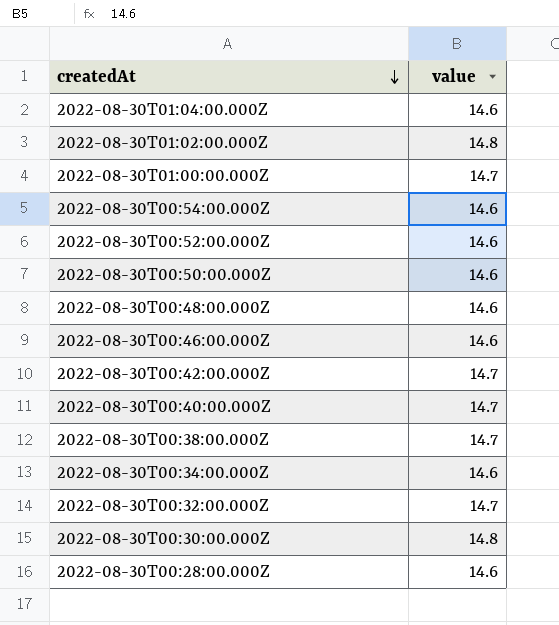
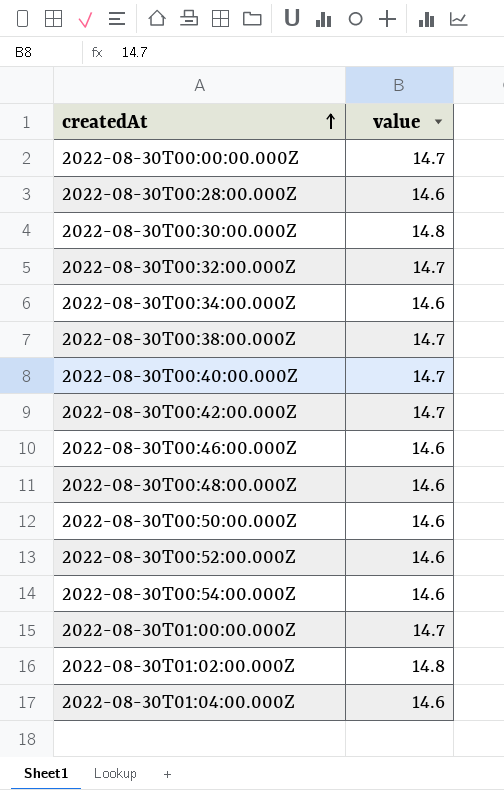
row order: createdAt descending -> createdAt ascending
row 2022-08-30T00:00:00.000Z: none -> 14.7

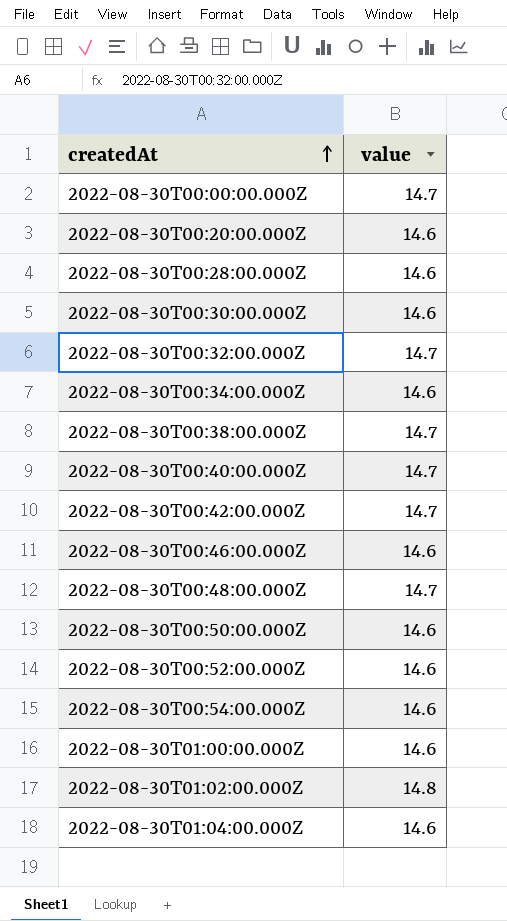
row 2022-08-30T00:20:00.000Z: none -> 14.6
2022-08-30T00:30:00.000Z | value: 14.8 -> 14.6
2022-08-30T00:48:00.000Z | value: 14.6 -> 14.7
2022-08-30T01:00:00.000Z | value: 14.7 -> 14.6

